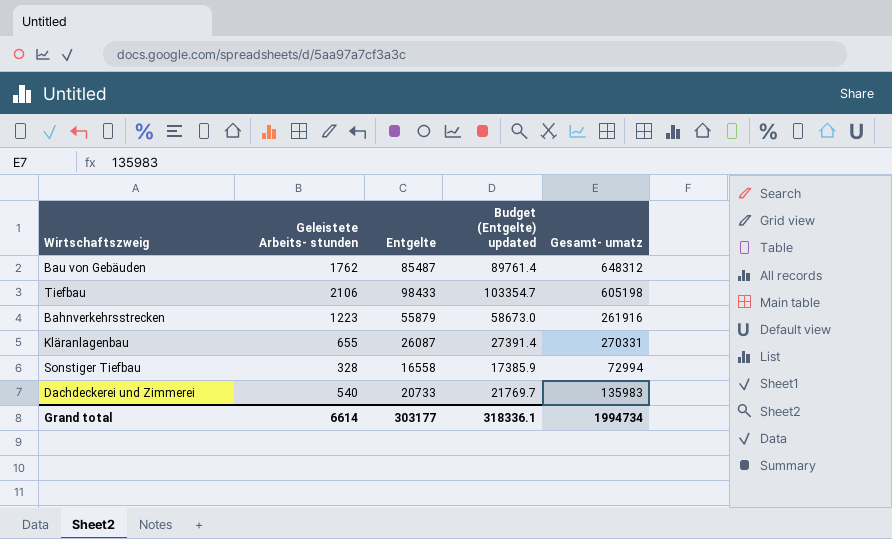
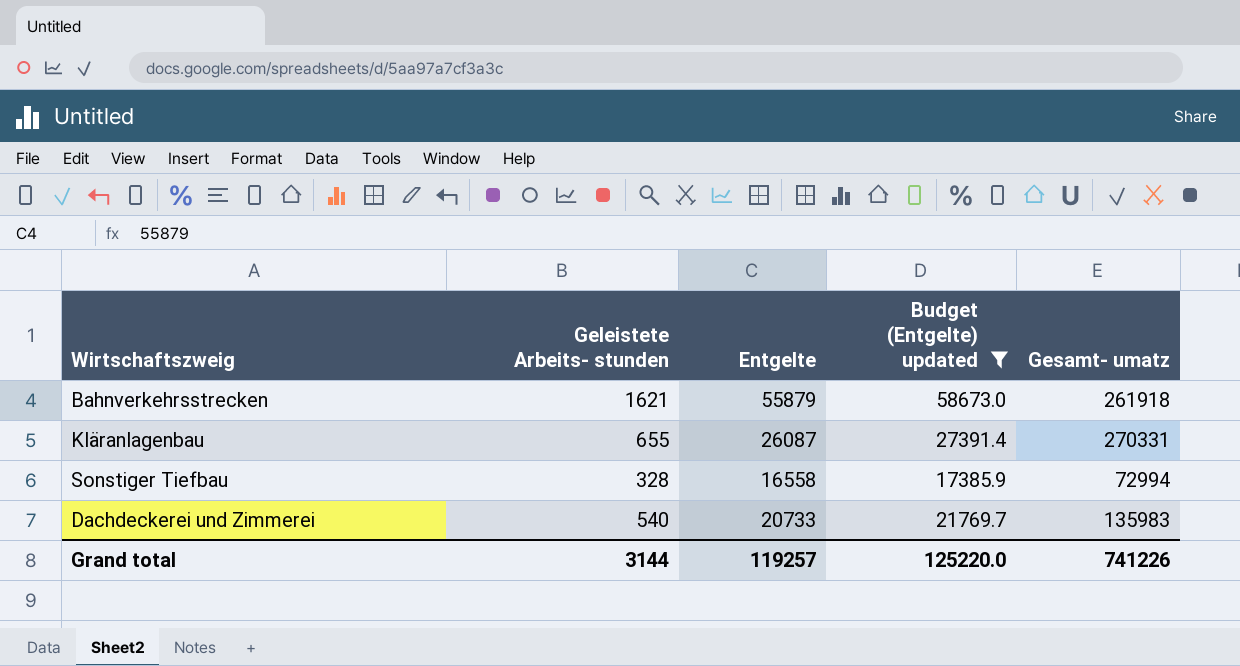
filter: none -> Budget (Entgelte) updated <= 58673.0
Bahnverkehrsstrecken | Geleistete Arbeits- stunden: 1223 -> 1621
Bahnverkehrsstrecken | Gesamt- umatz: 261916 -> 261918
Grand total | Geleistete Arbeits- stunden: 6614 -> 3144
Grand total | Entgelte: 303177 -> 119257
Grand total | Budget (Entgelte) updated: 318336.1 -> 125220.0
Grand total | Gesamt- umatz: 1994734 -> 741226

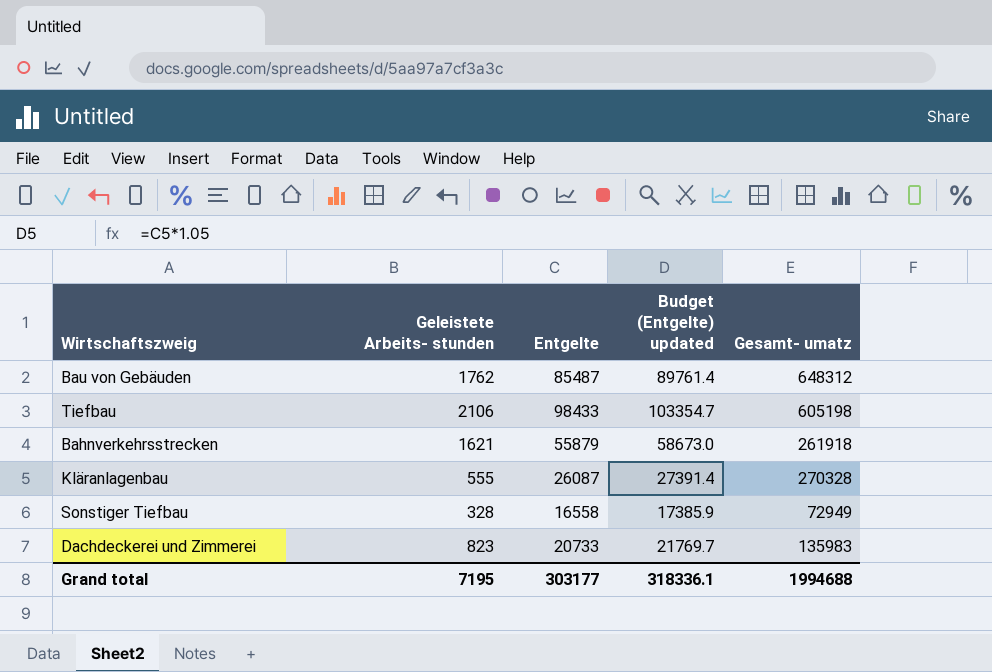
filter: Budget (Entgelte) updated <= 58673.0 -> none
Kläranlagenbau | Geleistete Arbeits- stunden: 655 -> 555
Kläranlagenbau | Gesamt- umatz: 270331 -> 270328
Sonstiger Tiefbau | Gesamt- umatz: 72994 -> 72949
Dachdeckerei und Zimmerei | Geleistete Arbeits- stunden: 540 -> 823
Grand total | Geleistete Arbeits- stunden: 3144 -> 7195
Grand total | Entgelte: 119257 -> 303177
Grand total | Budget (Entgelte) updated: 125220.0 -> 318336.1
Grand total | Gesamt- umatz: 741226 -> 1994688

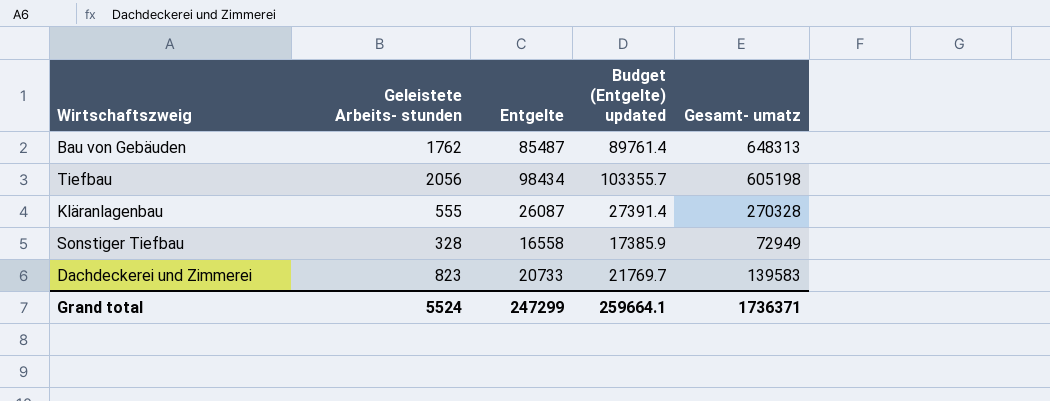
row Bahnverkehrsstrecken: 1621 | 55879 | 58673.0 | 261918 -> none
Bau von Gebäuden | Gesamt- umatz: 648312 -> 648313
Tiefbau | Geleistete Arbeits- stunden: 2106 -> 2056
Tiefbau | Entgelte: 98433 -> 98434
Tiefbau | Budget (Entgelte) updated: 103354.7 -> 103355.7
Dachdeckerei und Zimmerei | Gesamt- umatz: 135983 -> 139583
Grand total | Geleistete Arbeits- stunden: 7195 -> 5524
Grand total | Entgelte: 303177 -> 247299
Grand total | Budget (Entgelte) updated: 318336.1 -> 259664.1
Grand total | Gesamt- umatz: 1994688 -> 1736371

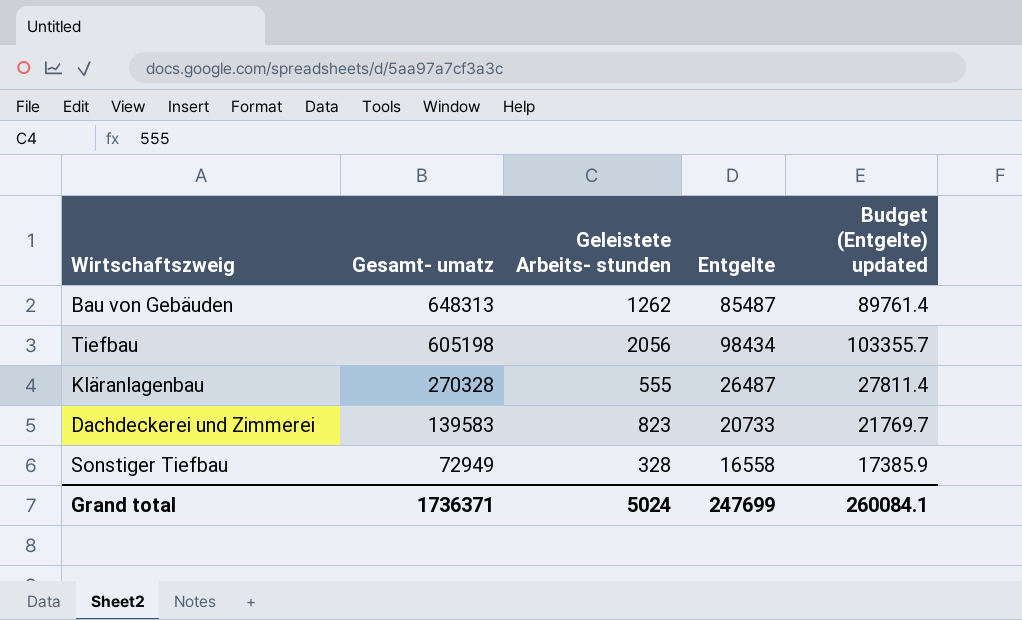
row order: none -> Gesamt- umatz descending
column Gesamt- umatz | position: 5 -> 2
Bau von Gebäuden | Geleistete Arbeits- stunden: 1762 -> 1262
Kläranlagenbau | Entgelte: 26087 -> 26487
Kläranlagenbau | Budget (Entgelte) updated: 27391.4 -> 27811.4
Grand total | Geleistete Arbeits- stunden: 5524 -> 5024
Grand total | Entgelte: 247299 -> 247699
Grand total | Budget (Entgelte) updated: 259664.1 -> 260084.1

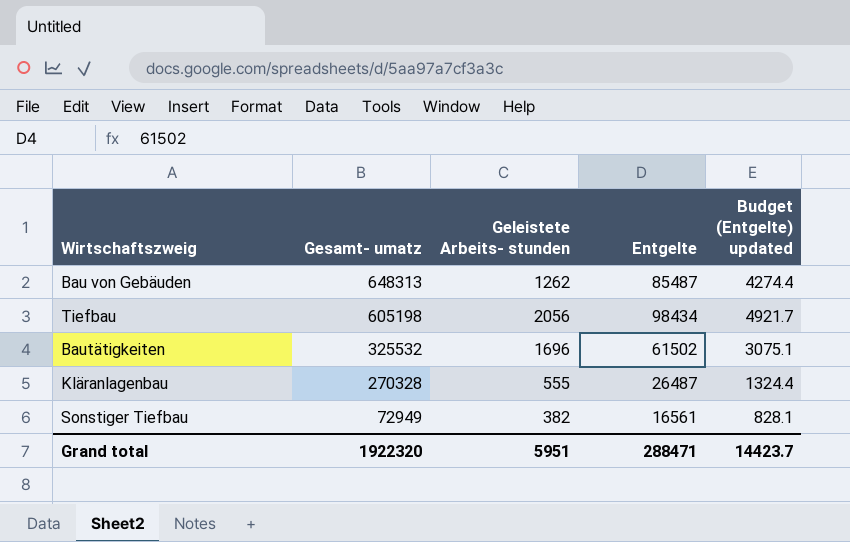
column Budget (Entgelte) updated | formula: [Entgelte] * 1.05 -> [Entgelte] * 0.05
row Dachdeckerei und Zimmerei: 139583 | 823 | 20733 | 21769.7 -> none
row Bautätigkeiten: none -> 325532 | 1696 | 61502 | 3075.1
Sonstiger Tiefbau | Geleistete Arbeits- stunden: 328 -> 382
Sonstiger Tiefbau | Entgelte: 16558 -> 16561
Grand total | Gesamt- umatz: 1736371 -> 1922320
Grand total | Geleistete Arbeits- stunden: 5024 -> 5951
Grand total | Entgelte: 247699 -> 288471
Grand total | Budget (Entgelte) updated: 260084.1 -> 14423.7

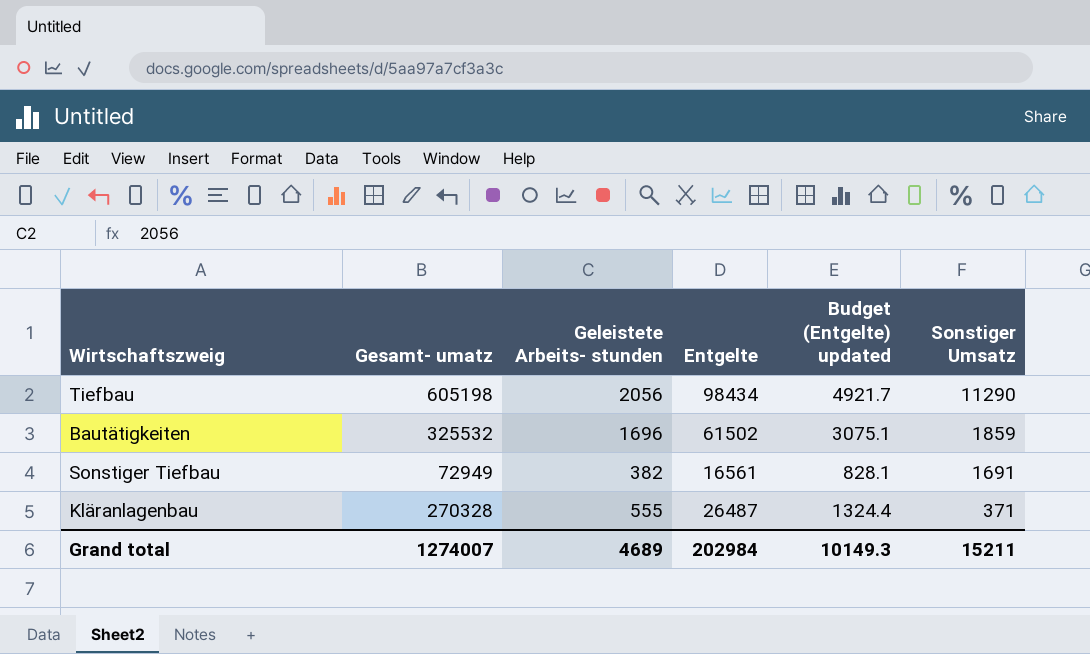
row order: Gesamt- umatz descending -> Sonstiger Umsatz descending
column Sonstiger Umsatz | position: none -> 6
row Bau von Gebäuden: 648313 | 1262 | 85487 | 4274.4 -> none
Grand total | Gesamt- umatz: 1922320 -> 1274007
Grand total | Geleistete Arbeits- stunden: 5951 -> 4689
Grand total | Entgelte: 288471 -> 202984
Grand total | Budget (Entgelte) updated: 14423.7 -> 10149.3

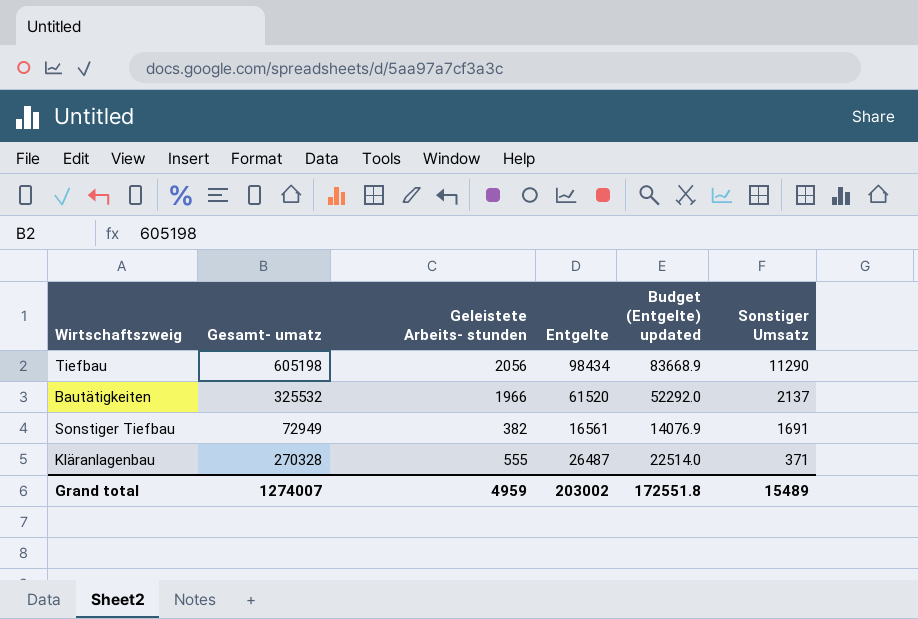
column Budget (Entgelte) updated | formula: [Entgelte] * 0.05 -> [Entgelte] * 0.85
Bautätigkeiten | Geleistete Arbeits- stunden: 1696 -> 1966
Bautätigkeiten | Entgelte: 61502 -> 61520
Bautätigkeiten | Sonstiger Umsatz: 1859 -> 2137
Grand total | Geleistete Arbeits- stunden: 4689 -> 4959
Grand total | Entgelte: 202984 -> 203002
Grand total | Budget (Entgelte) updated: 10149.3 -> 172551.8
Grand total | Sonstiger Umsatz: 15211 -> 15489

